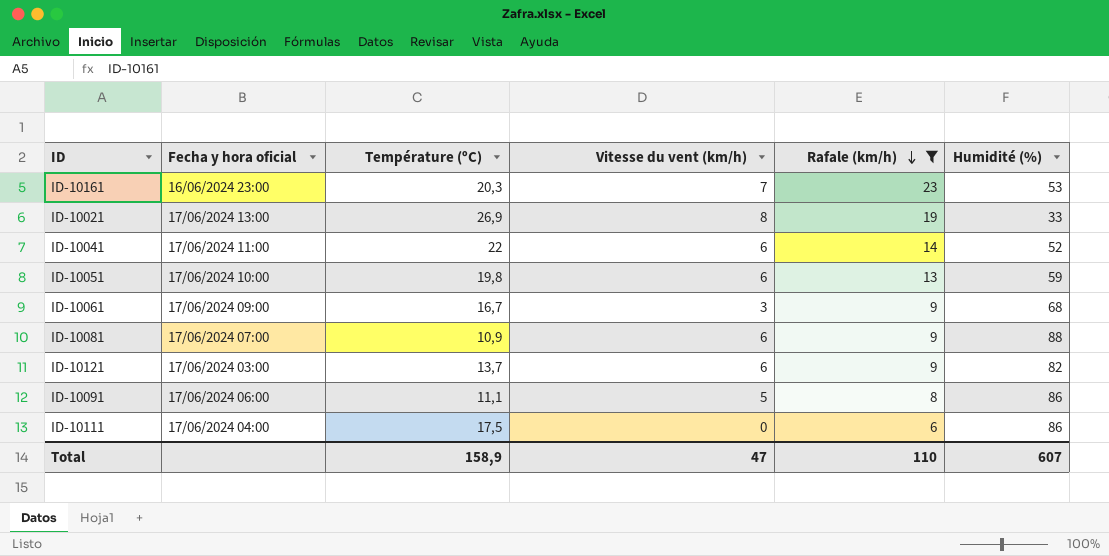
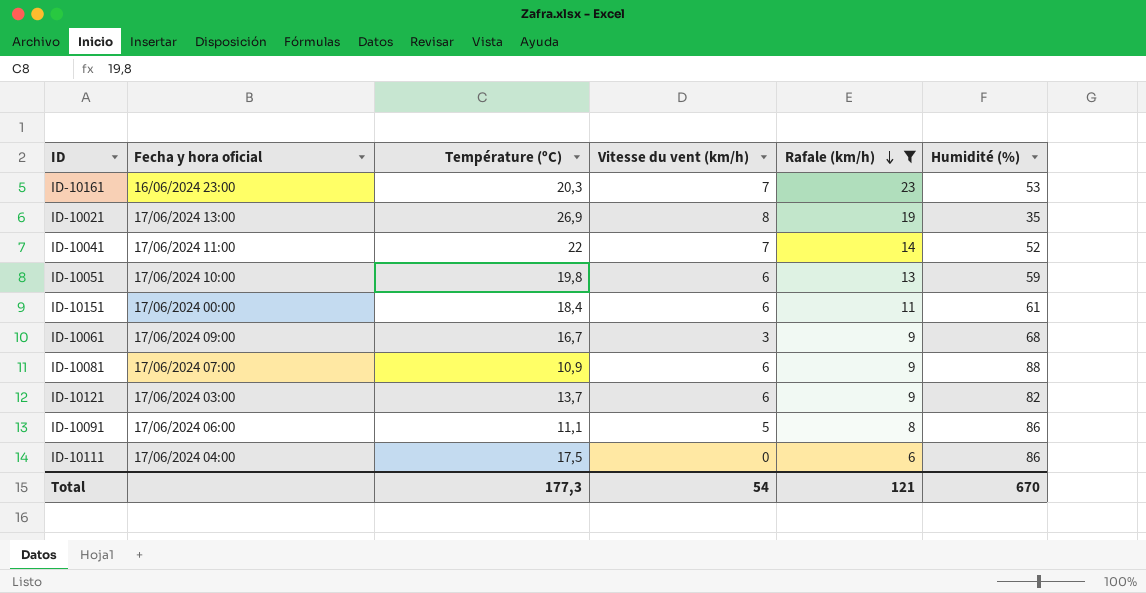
ID-10021 | Humidité (%): 33 -> 35
ID-10041 | Vitesse du vent (km/h): 6 -> 7
row ID-10151: none -> 17/06/2024 00:00 | 18,4 | 6 | 11 | 61
Total | Température (ºC): 158,9 -> 177,3
Total | Vitesse du vent (km/h): 47 -> 54
Total | Rafale (km/h): 110 -> 121
Total | Humidité (%): 607 -> 670

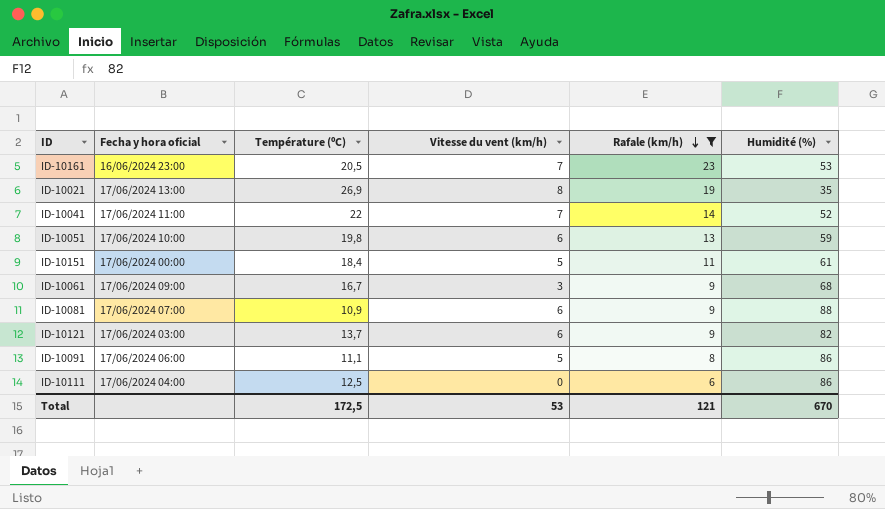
ID-10161 | Température (ºC): 20,3 -> 20,5
ID-10151 | Vitesse du vent (km/h): 6 -> 5
ID-10111 | Température (ºC): 17,5 -> 12,5
Total | Température (ºC): 177,3 -> 172,5
Total | Vitesse du vent (km/h): 54 -> 53

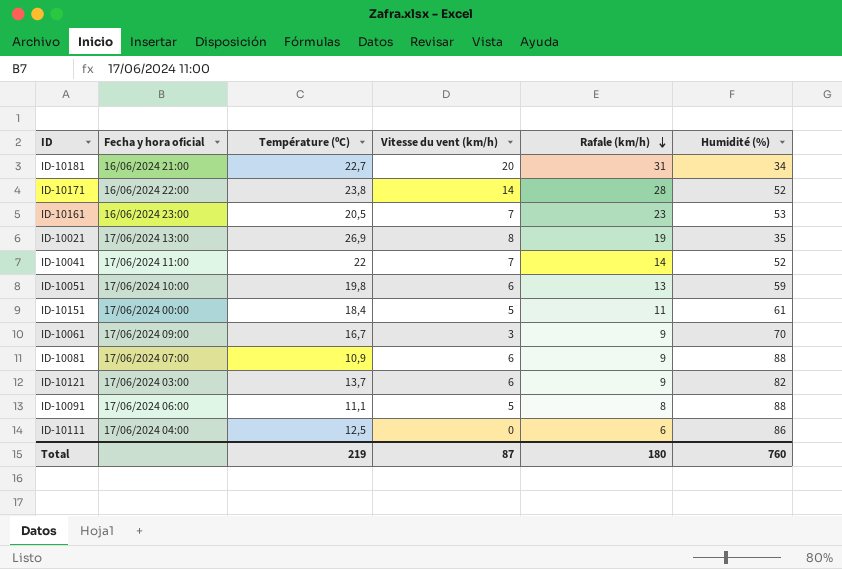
filter: Rafale (km/h) <= 23 -> none
ID-10061 | Humidité (%): 68 -> 70
ID-10091 | Humidité (%): 86 -> 88
Total | Température (ºC): 172,5 -> 219
Total | Vitesse du vent (km/h): 53 -> 87
Total | Rafale (km/h): 121 -> 180
Total | Humidité (%): 670 -> 760

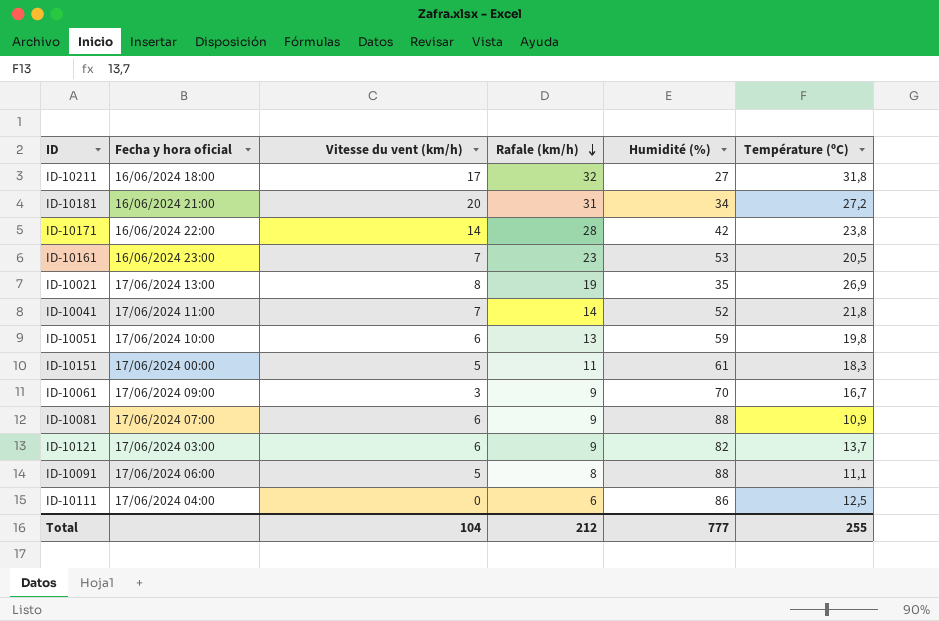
column Température (ºC) | position: 3 -> 6
row ID-10211: none -> 16/06/2024 18:00 | 17 | 32 | 27 | 31,8
ID-10181 | Température (ºC): 22,7 -> 27,2
ID-10171 | Humidité (%): 52 -> 42
ID-10041 | Température (ºC): 22 -> 21,8
ID-10151 | Température (ºC): 18,4 -> 18,3
Total | Vitesse du vent (km/h): 87 -> 104
Total | Rafale (km/h): 180 -> 212
Total | Humidité (%): 760 -> 777
Total | Température (ºC): 219 -> 255

